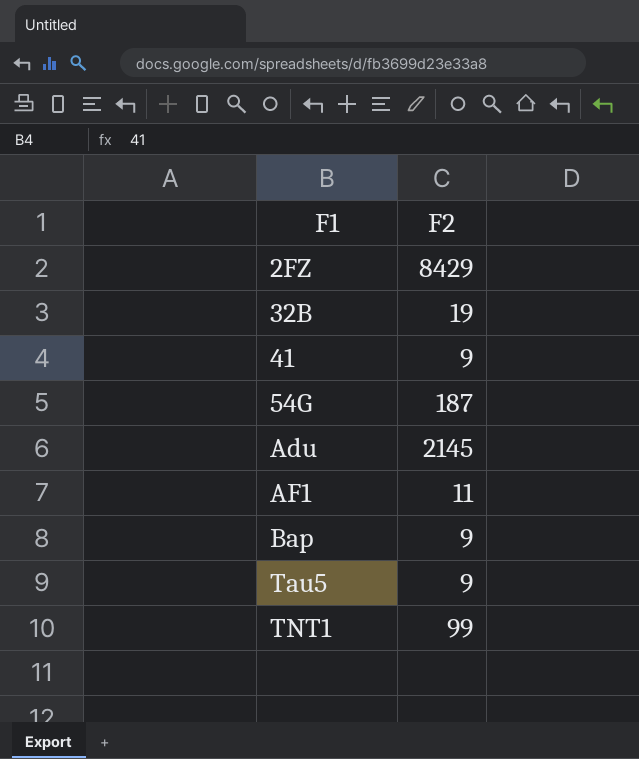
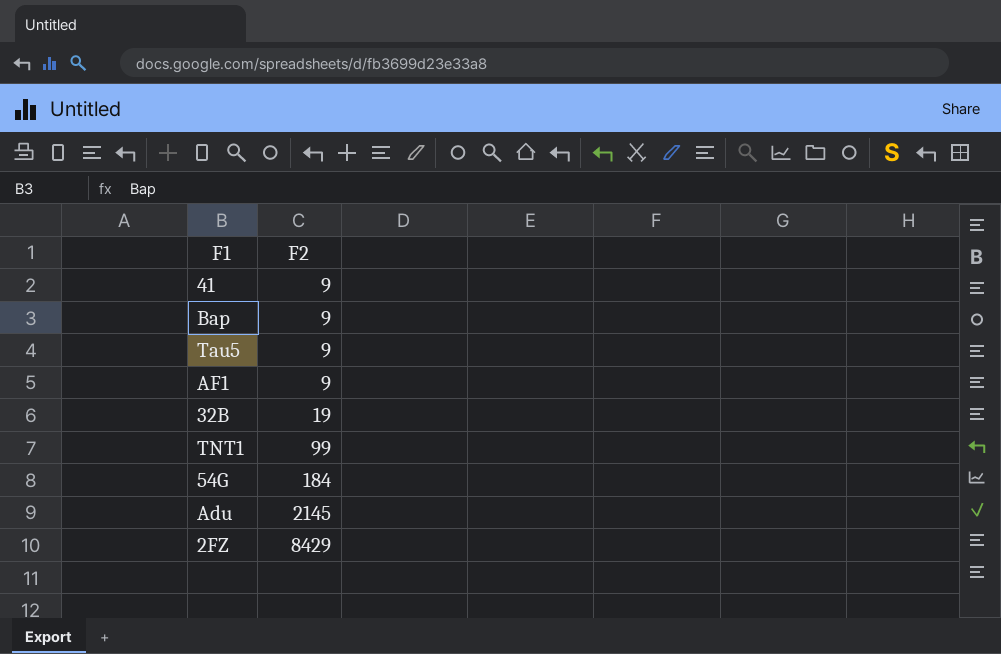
row order: F1 ascending -> F2 ascending
AF1 | F2: 11 -> 9
54G | F2: 187 -> 184

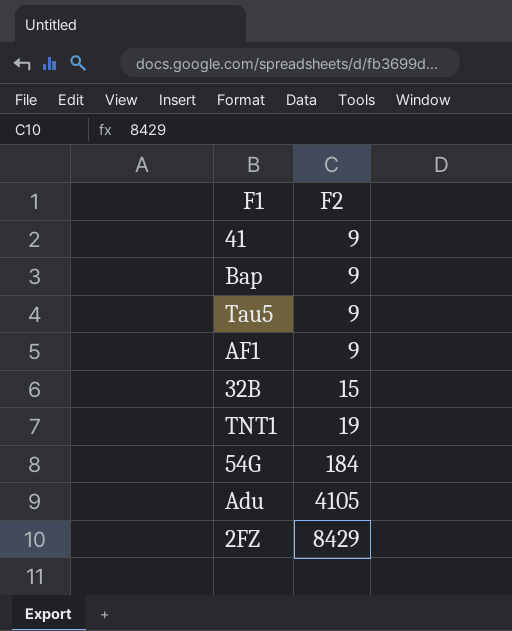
32B | F2: 19 -> 15
TNT1 | F2: 99 -> 19
Adu | F2: 2145 -> 4105

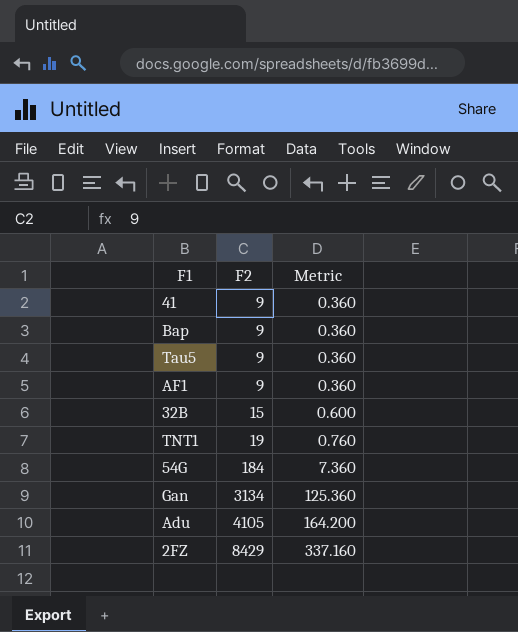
column Metric | formula: none -> [F2] * 0.04
row Gan: none -> 3134 | 125.360

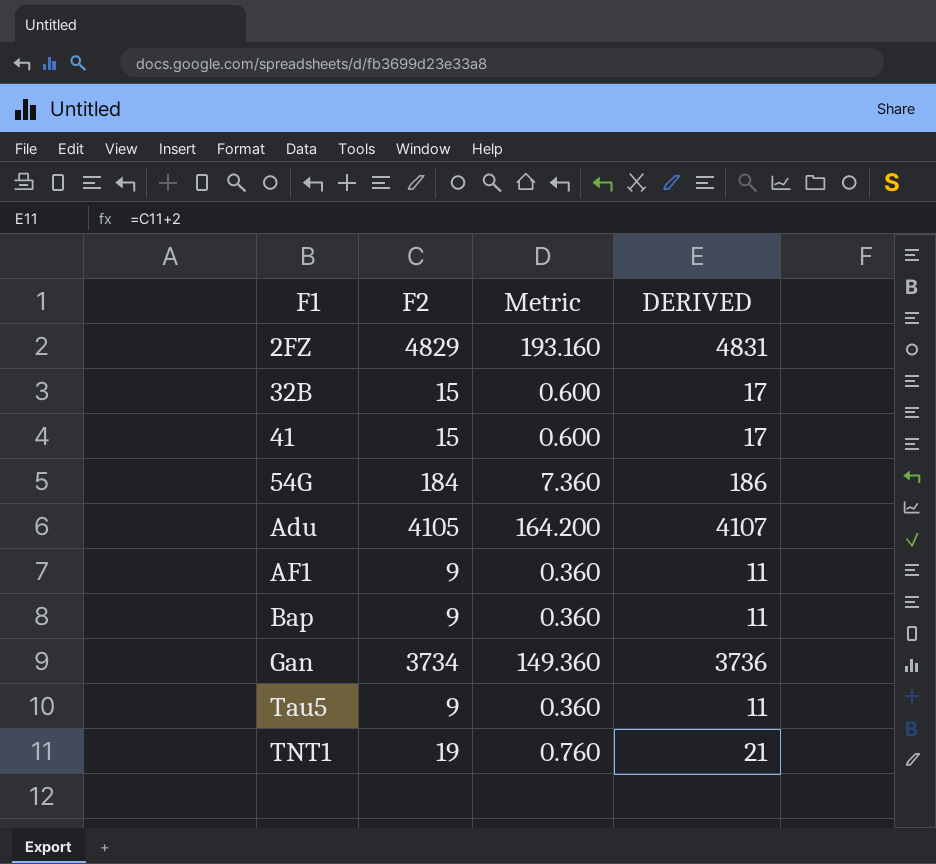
row order: F2 ascending -> F1 ascending
column DERIVED | formula: none -> [F2] + 2
2FZ | F2: 8429 -> 4829
2FZ | Metric: 337.160 -> 193.160
41 | F2: 9 -> 15
41 | Metric: 0.360 -> 0.600
Gan | F2: 3134 -> 3734
Gan | Metric: 125.360 -> 149.360

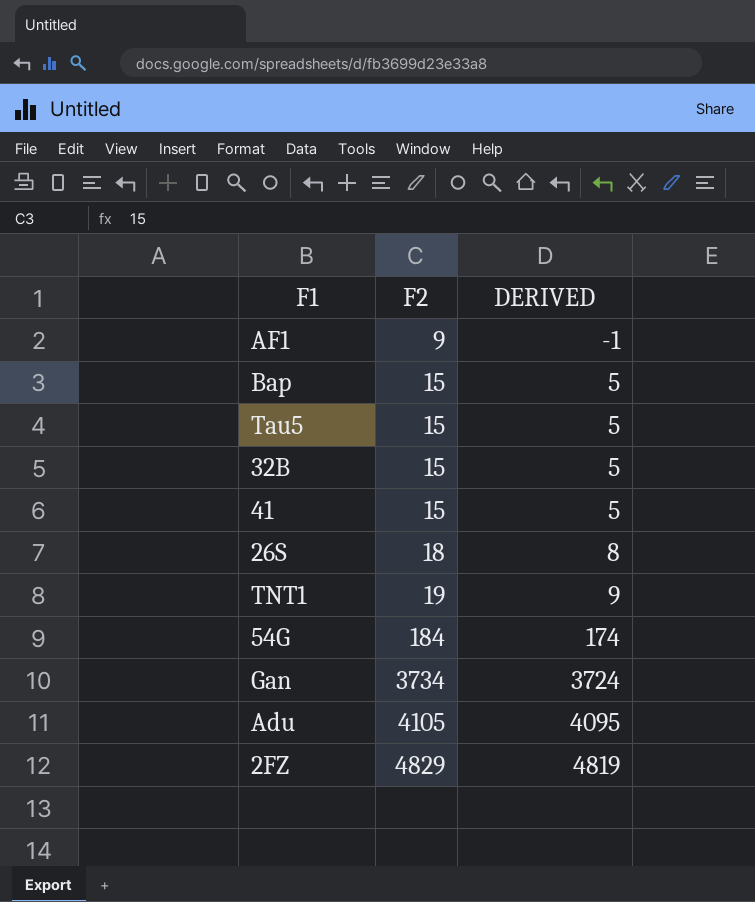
row order: F1 ascending -> F2 ascending
column Metric | formula: [F2] * 0.04 -> none
column DERIVED | formula: [F2] + 2 -> [F2] - 10
Bap | F2: 9 -> 15
Tau5 | F2: 9 -> 15
row 26S: none -> 18 | 8

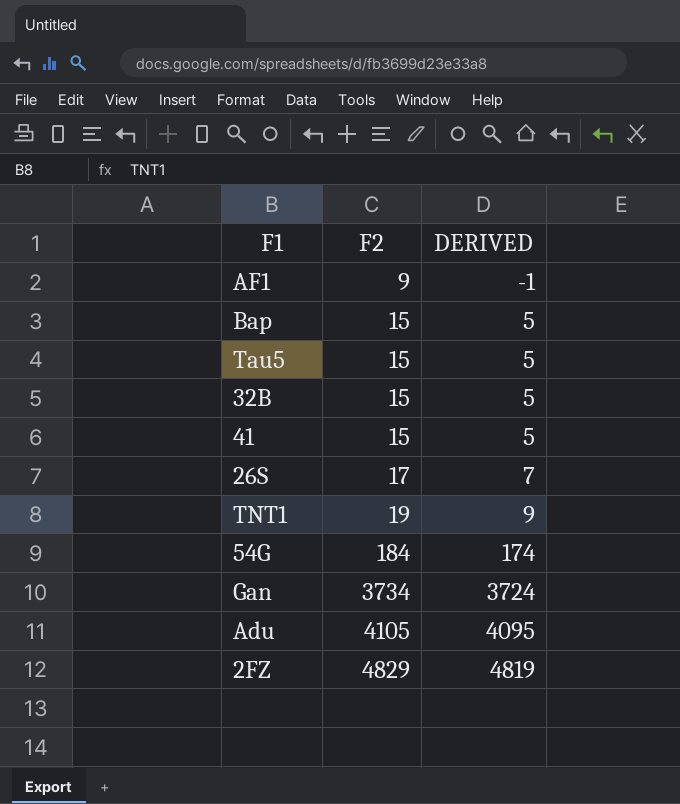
26S | F2: 18 -> 17
26S | DERIVED: 8 -> 7

